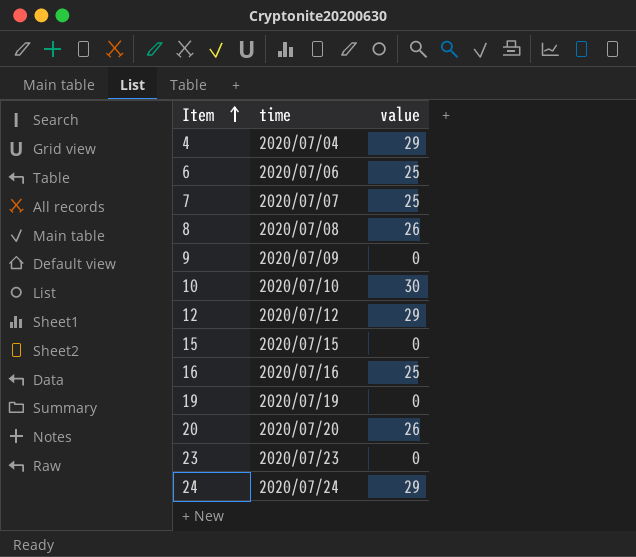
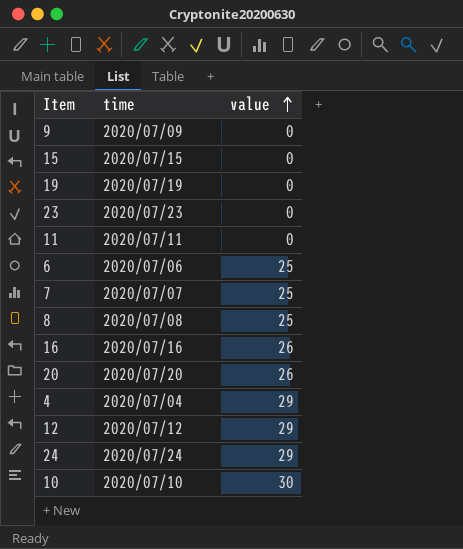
row order: Item ascending -> value ascending
row 11: none -> 2020/07/11 | 0
8 | value: 26 -> 25
16 | value: 25 -> 26

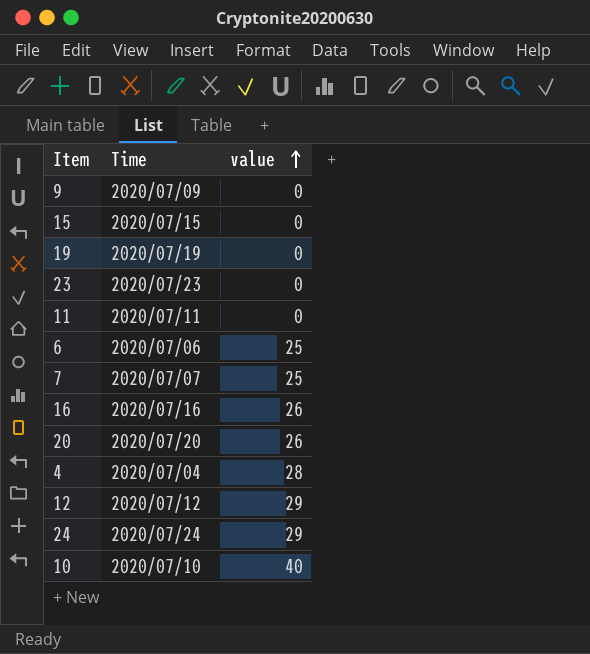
column name: time -> Time
row 8: 2020/07/08 | 25 -> none
4 | value: 29 -> 28
10 | value: 30 -> 40

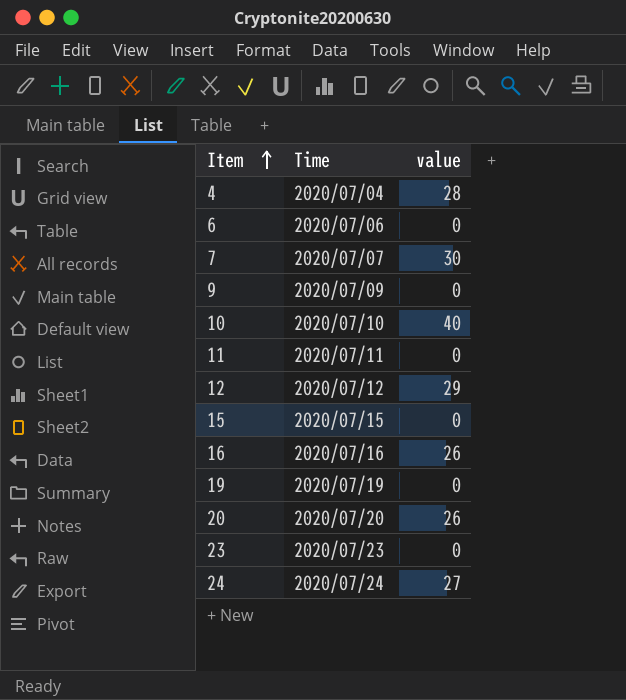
row order: value ascending -> Item ascending
6 | value: 25 -> 0
7 | value: 25 -> 30
24 | value: 29 -> 27

